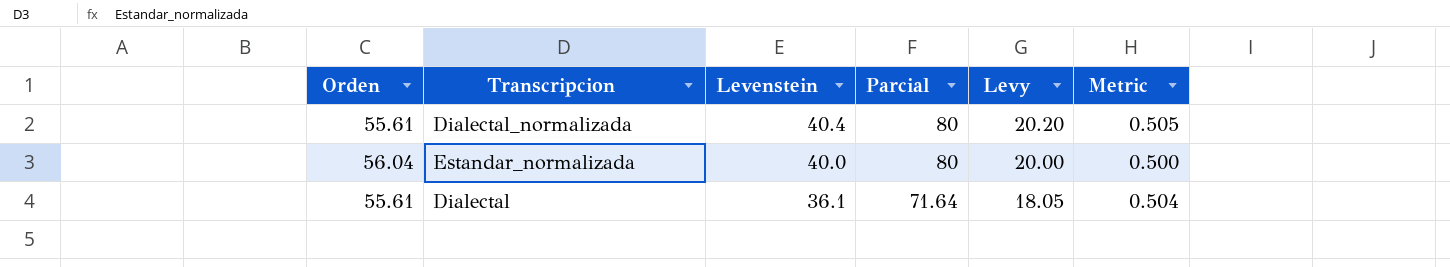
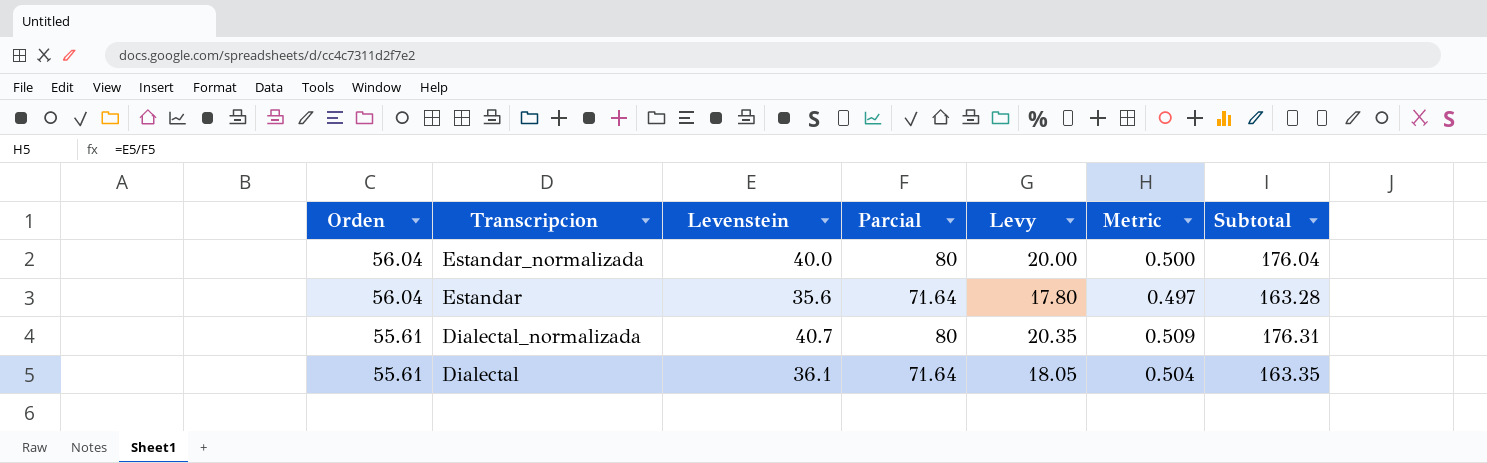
row order: Levenstein descending -> Orden descending
column Subtotal | formula: none -> [Orden] + [Levenstein] + [Parcial]
row Estandar: none -> 56.04 | 35.6 | 71.64 | 17.80 | 0.497 | 163.28
Dialectal_normalizada | Levenstein: 40.4 -> 40.7
Dialectal_normalizada | Levy: 20.20 -> 20.35
Dialectal_normalizada | Metric: 0.505 -> 0.509

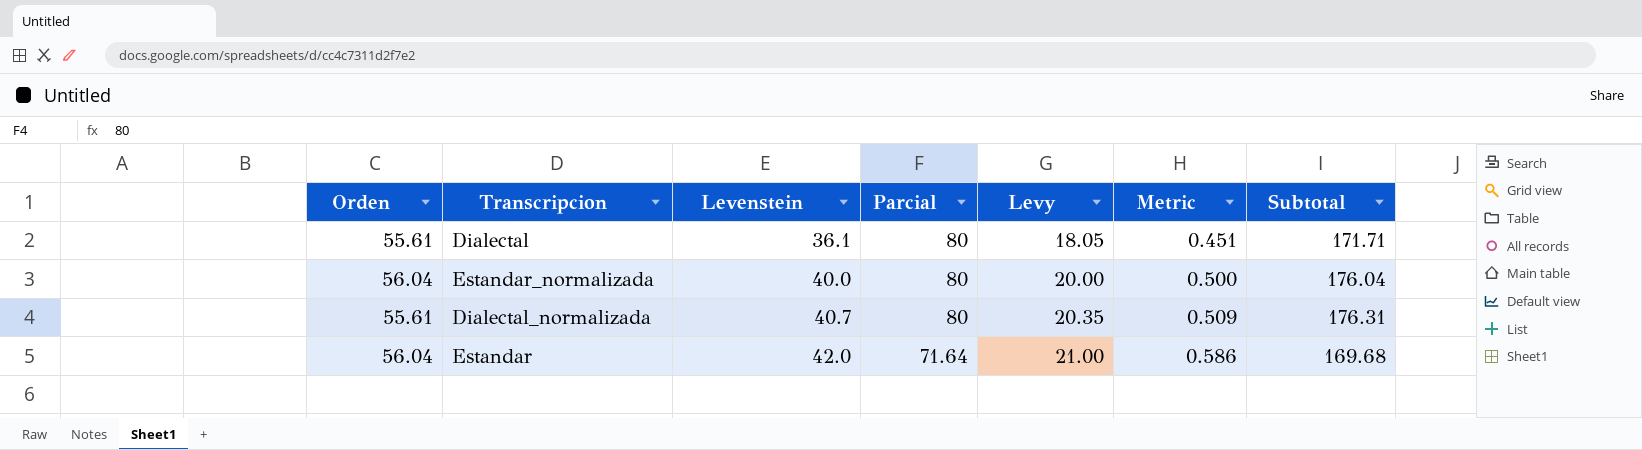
row order: Orden descending -> Levenstein ascending
Dialectal | Parcial: 71.64 -> 80
Dialectal | Metric: 0.504 -> 0.451
Dialectal | Subtotal: 163.35 -> 171.71
Estandar | Levenstein: 35.6 -> 42.0
Estandar | Levy: 17.80 -> 21.00
Estandar | Metric: 0.497 -> 0.586
Estandar | Subtotal: 163.28 -> 169.68

